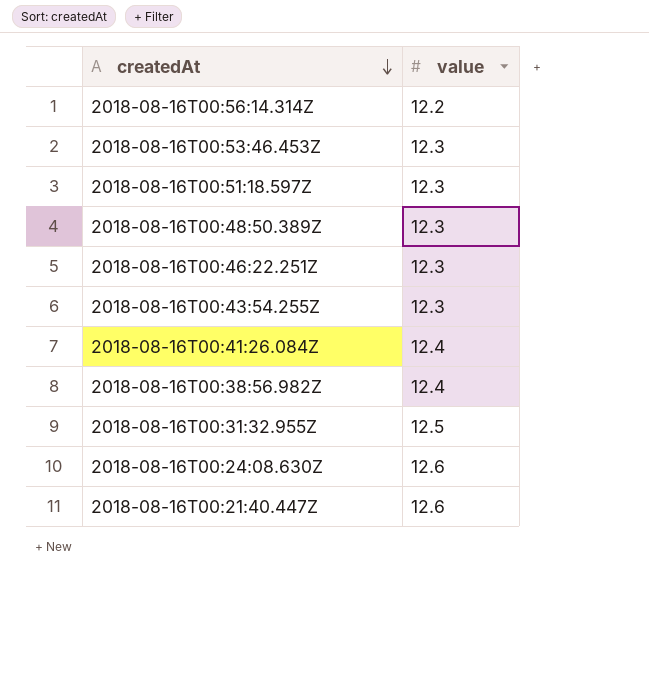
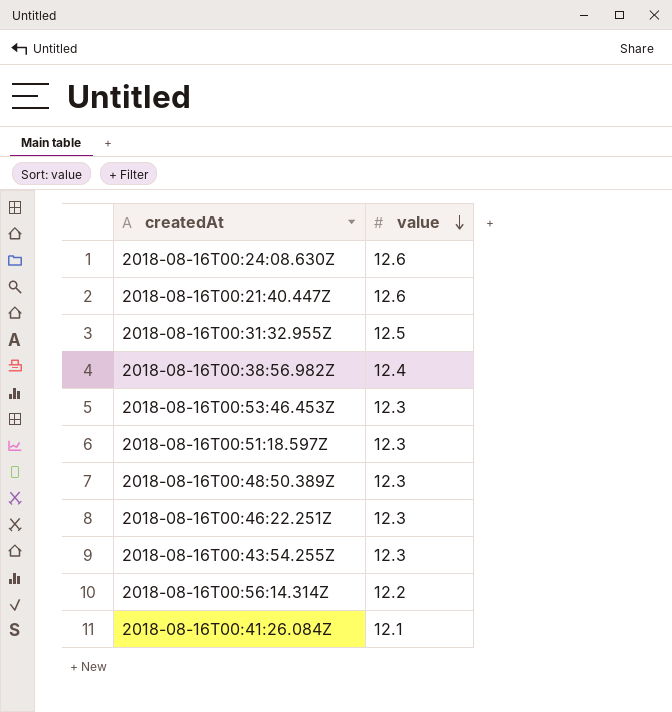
row order: createdAt descending -> value descending
2018-08-16T00:41:26.084Z | value: 12.4 -> 12.1

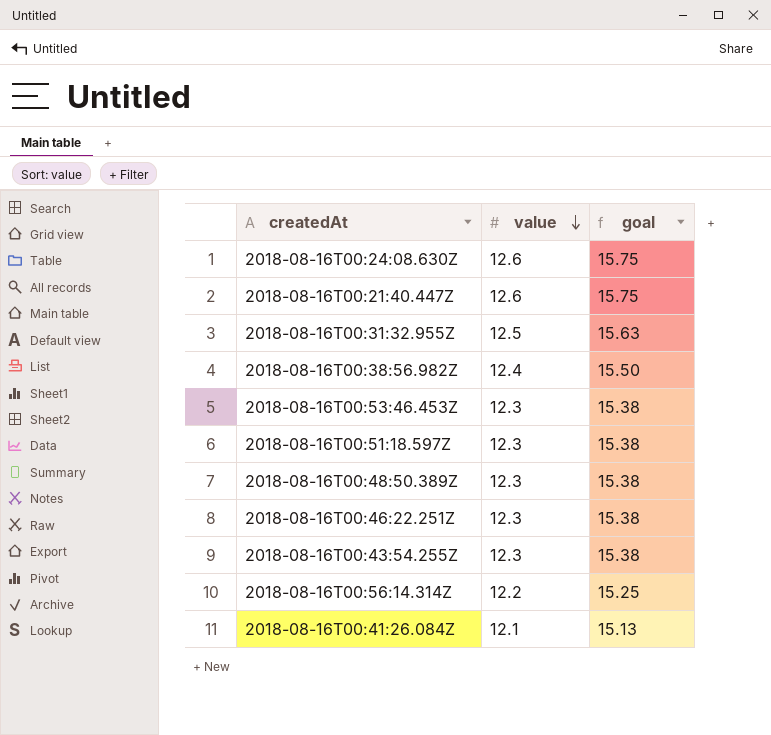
column goal | formula: none -> [value] * 1.25

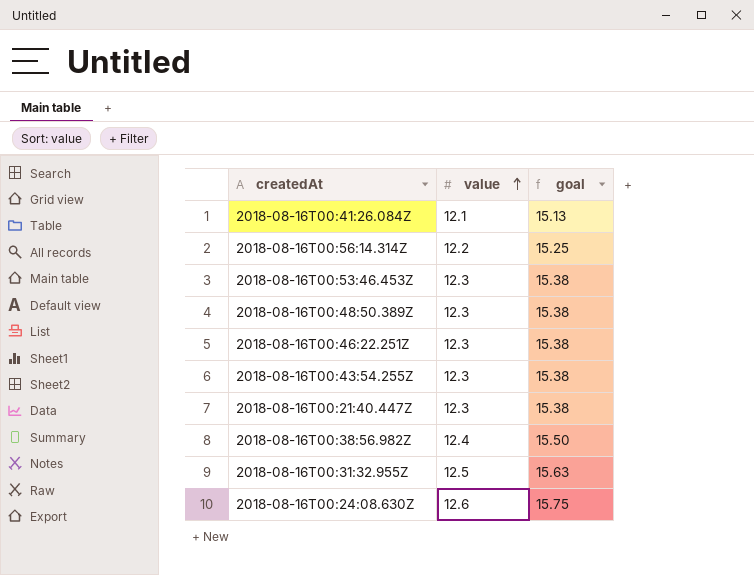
row order: value descending -> value ascending
row 2018-08-16T00:51:18.597Z: 12.3 | 15.38 -> none
2018-08-16T00:21:40.447Z | value: 12.6 -> 12.3
2018-08-16T00:21:40.447Z | goal: 15.75 -> 15.38

